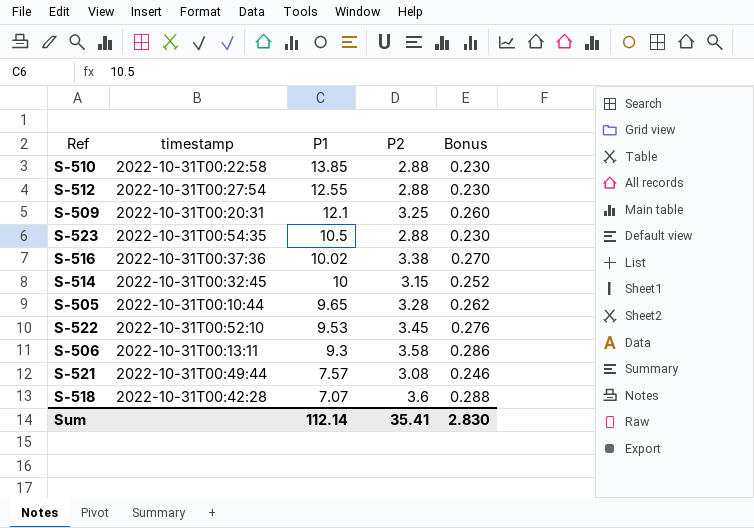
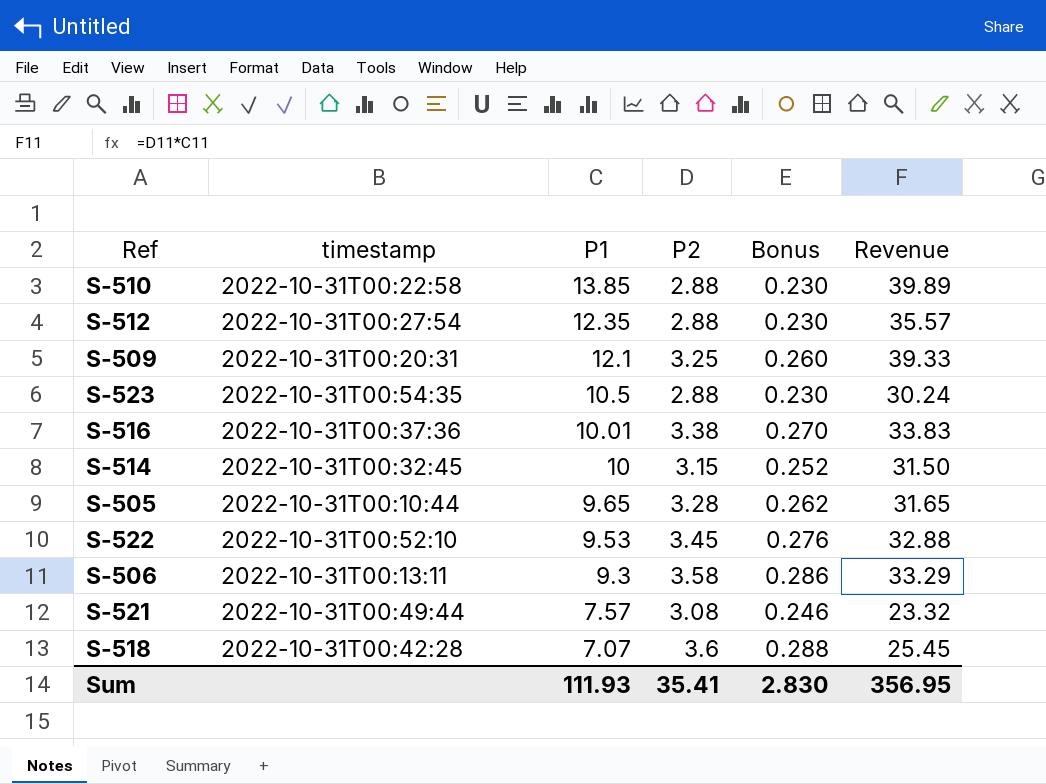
column Revenue | formula: none -> [P1] * [P2]
S-512 | P1: 12.55 -> 12.35
S-516 | P1: 10.02 -> 10.01
Sum | P1: 112.14 -> 111.93

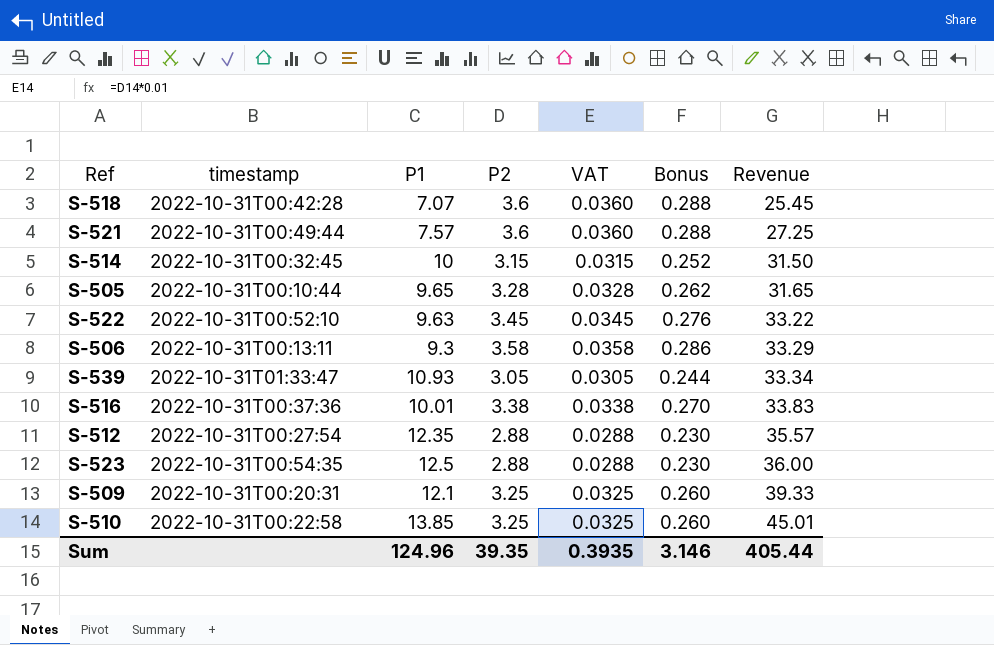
row order: P1 descending -> Revenue ascending
column VAT | formula: none -> [P2] * 0.01
S-521 | P2: 3.08 -> 3.6
S-521 | Bonus: 0.246 -> 0.288
S-521 | Revenue: 23.32 -> 27.25
S-522 | P1: 9.53 -> 9.63
S-522 | Revenue: 32.88 -> 33.22
row S-539: none -> 2022-10-31T01:33:47 | 10.93 | 3.05 | 0.0305 | 0.244 | 33.34
S-523 | P1: 10.5 -> 12.5
S-523 | Revenue: 30.24 -> 36.00
S-510 | P2: 2.88 -> 3.25
S-510 | Bonus: 0.230 -> 0.260
S-510 | Revenue: 39.89 -> 45.01
Sum | P1: 111.93 -> 124.96
Sum | P2: 35.41 -> 39.35
Sum | Bonus: 2.830 -> 3.146
Sum | Revenue: 356.95 -> 405.44

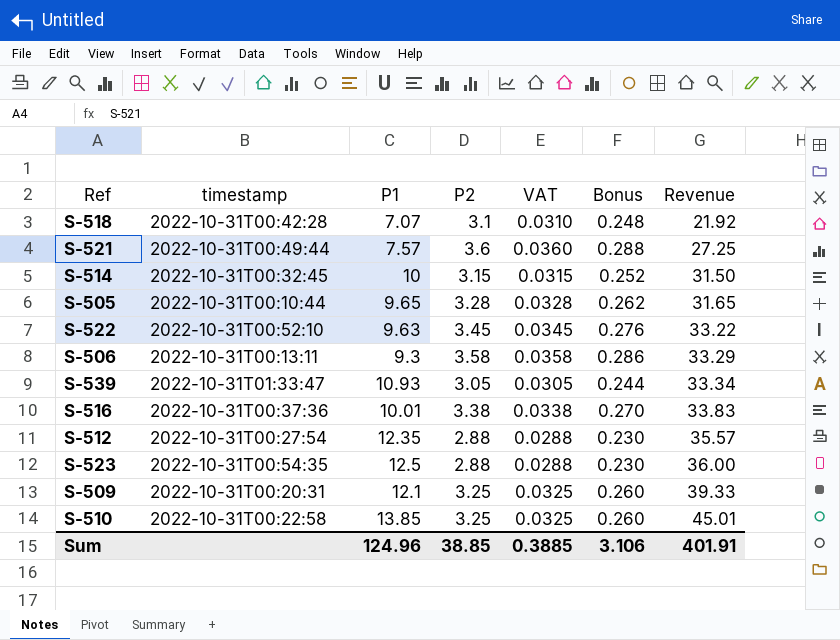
S-518 | P2: 3.6 -> 3.1
S-518 | VAT: 0.0360 -> 0.0310
S-518 | Bonus: 0.288 -> 0.248
S-518 | Revenue: 25.45 -> 21.92
Sum | P2: 39.35 -> 38.85
Sum | VAT: 0.3935 -> 0.3885
Sum | Bonus: 3.146 -> 3.106
Sum | Revenue: 405.44 -> 401.91

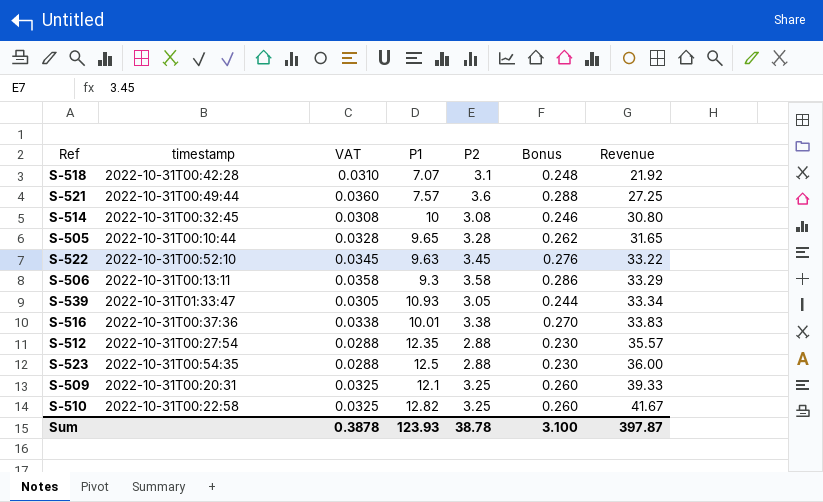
column VAT | position: 5 -> 3
S-514 | VAT: 0.0315 -> 0.0308
S-514 | P2: 3.15 -> 3.08
S-514 | Bonus: 0.252 -> 0.246
S-514 | Revenue: 31.50 -> 30.80
S-510 | P1: 13.85 -> 12.82
S-510 | Revenue: 45.01 -> 41.67
Sum | VAT: 0.3885 -> 0.3878
Sum | P1: 124.96 -> 123.93
Sum | P2: 38.85 -> 38.78
Sum | Bonus: 3.106 -> 3.100
Sum | Revenue: 401.91 -> 397.87

